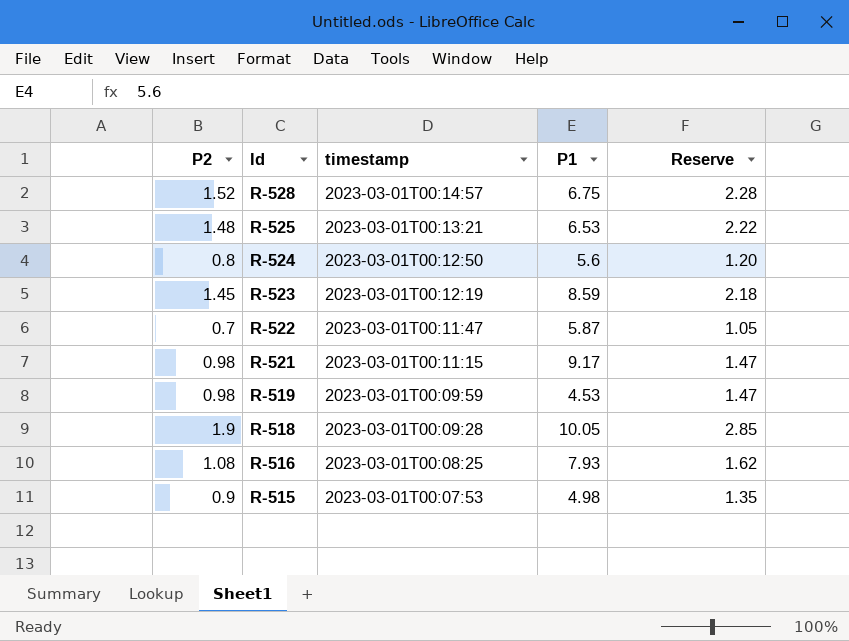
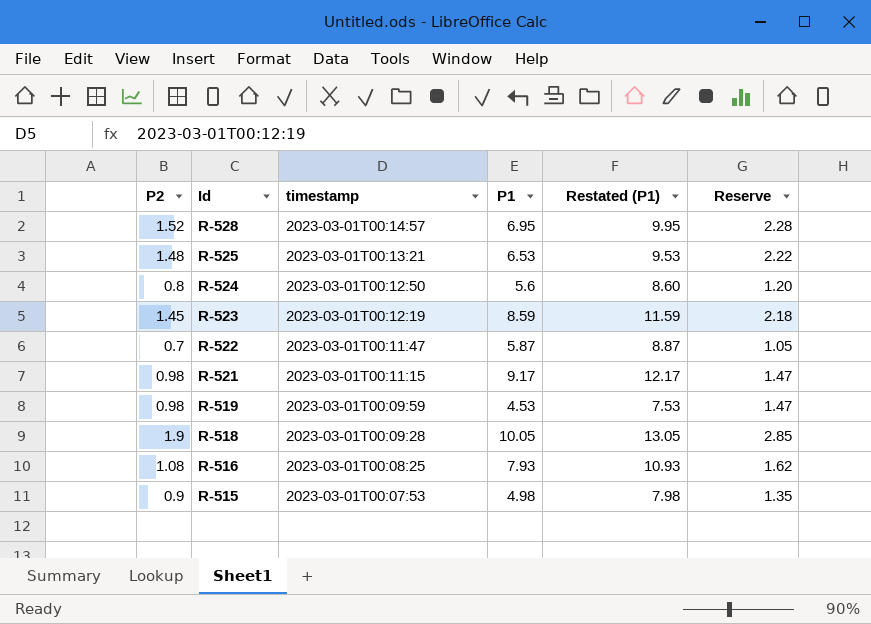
column Restated (P1) | formula: none -> [P1] + 3
R-528 | P1: 6.75 -> 6.95

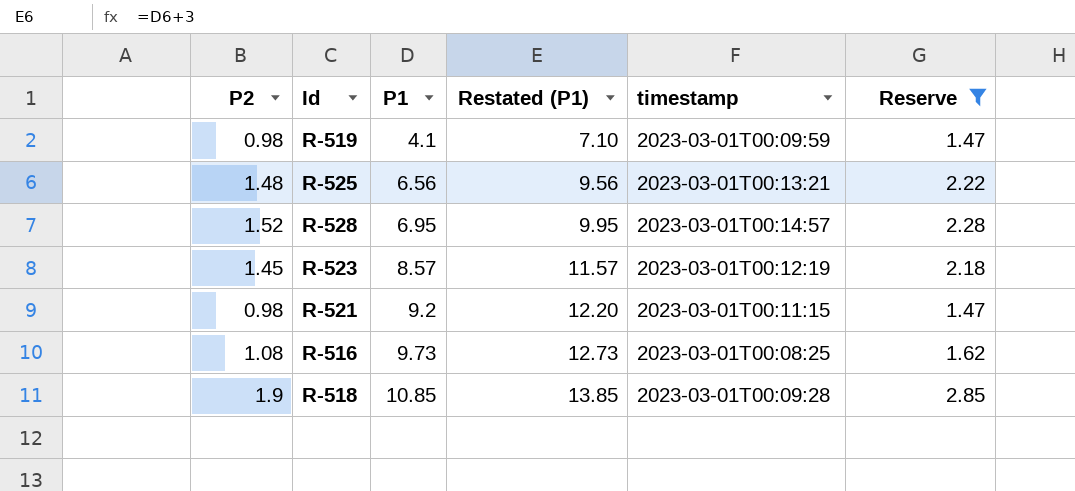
filter: none -> Reserve >= 1.47
row order: Id descending -> P1 ascending
column timestamp | position: 3 -> 5
R-519 | P1: 4.53 -> 4.1
R-519 | Restated (P1): 7.53 -> 7.10
R-525 | P1: 6.53 -> 6.56
R-525 | Restated (P1): 9.53 -> 9.56
R-523 | P1: 8.59 -> 8.57
R-523 | Restated (P1): 11.59 -> 11.57
R-521 | P1: 9.17 -> 9.2
R-521 | Restated (P1): 12.17 -> 12.20
R-516 | P1: 7.93 -> 9.73
R-516 | Restated (P1): 10.93 -> 12.73
R-518 | P1: 10.05 -> 10.85
R-518 | Restated (P1): 13.05 -> 13.85

